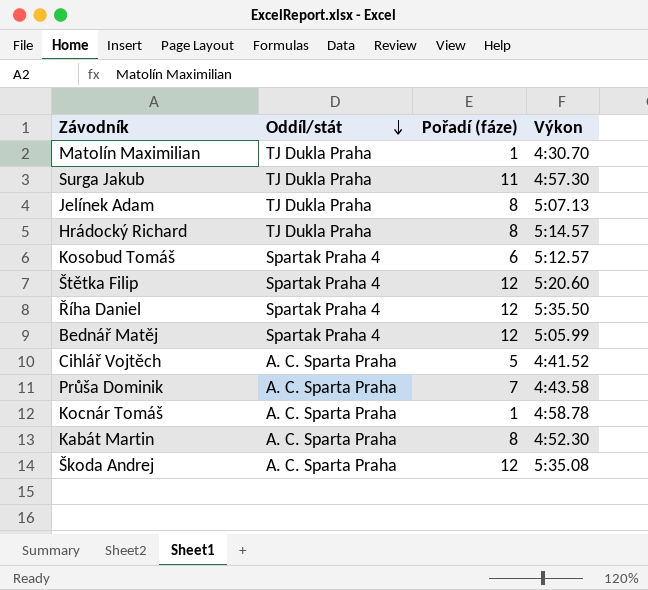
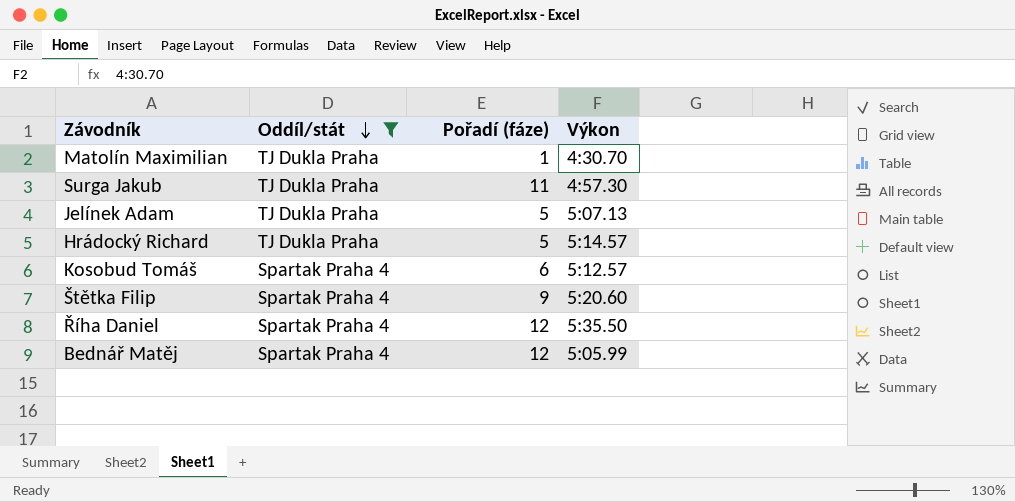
filter: none -> Oddíl/stát != A. C. Sparta Praha
Jelínek Adam | Pořadí (fáze): 8 -> 5
Hrádocký Richard | Pořadí (fáze): 8 -> 5
Štětka Filip | Pořadí (fáze): 12 -> 9

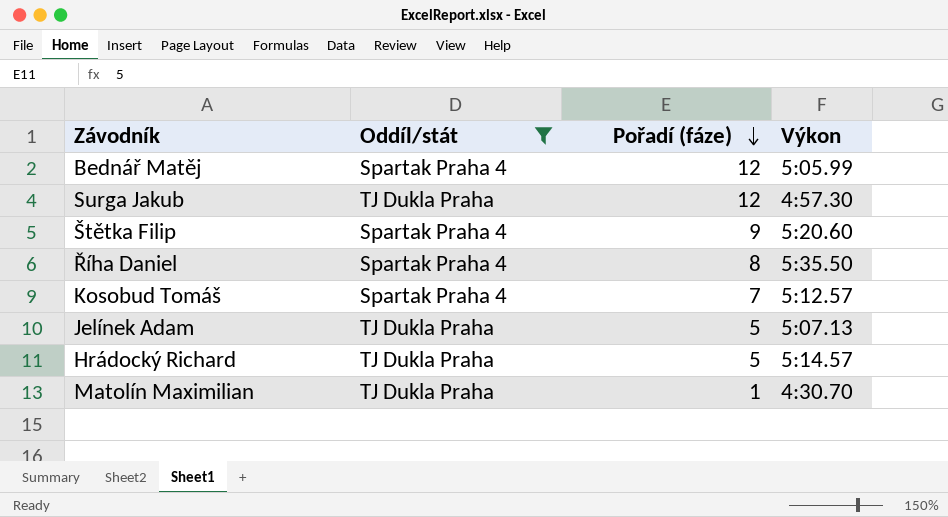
row order: Oddíl/stát descending -> Pořadí (fáze) descending
Surga Jakub | Pořadí (fáze): 11 -> 12
Říha Daniel | Pořadí (fáze): 12 -> 8
Kosobud Tomáš | Pořadí (fáze): 6 -> 7

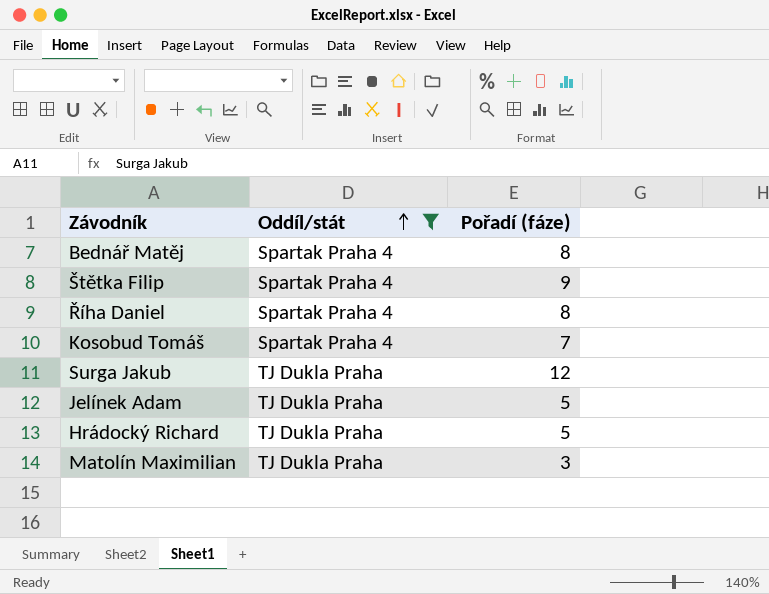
row order: Pořadí (fáze) descending -> Oddíl/stát ascending
column Výkon | position: 4 -> none
Bednář Matěj | Pořadí (fáze): 12 -> 8
Matolín Maximilian | Pořadí (fáze): 1 -> 3

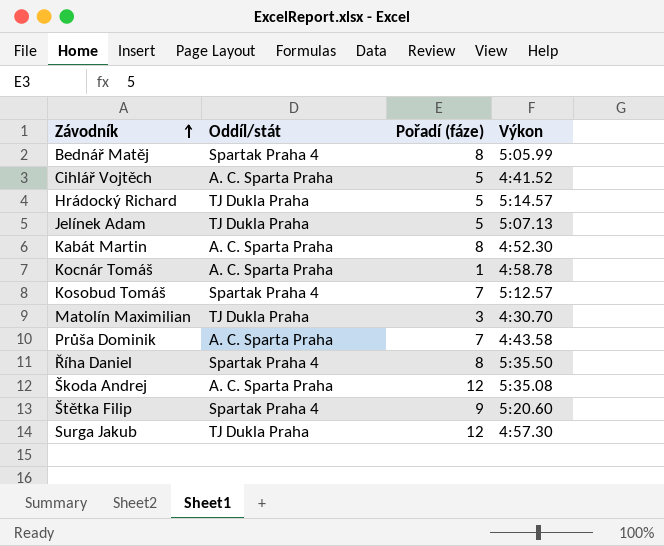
filter: Oddíl/stát != A. C. Sparta Praha -> none
row order: Oddíl/stát ascending -> Závodník ascending
column Výkon | position: none -> 4

